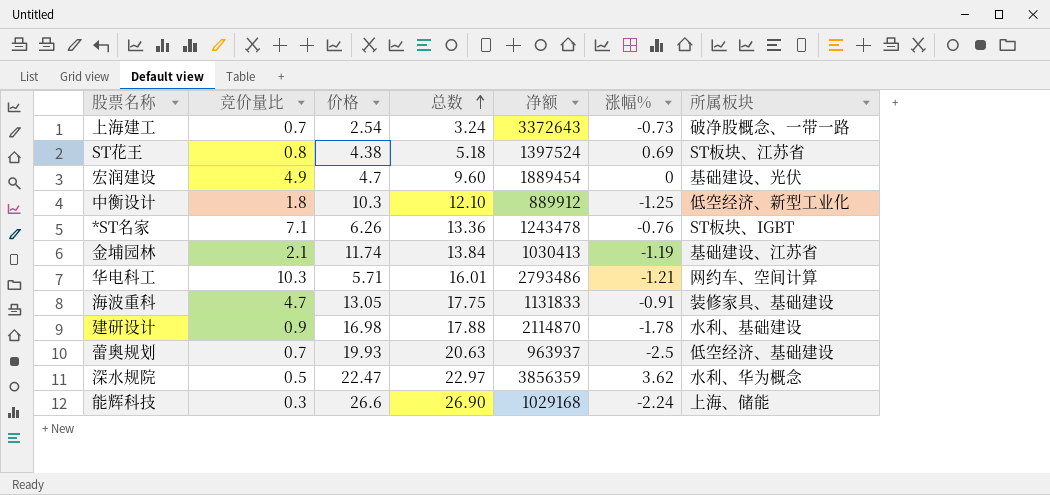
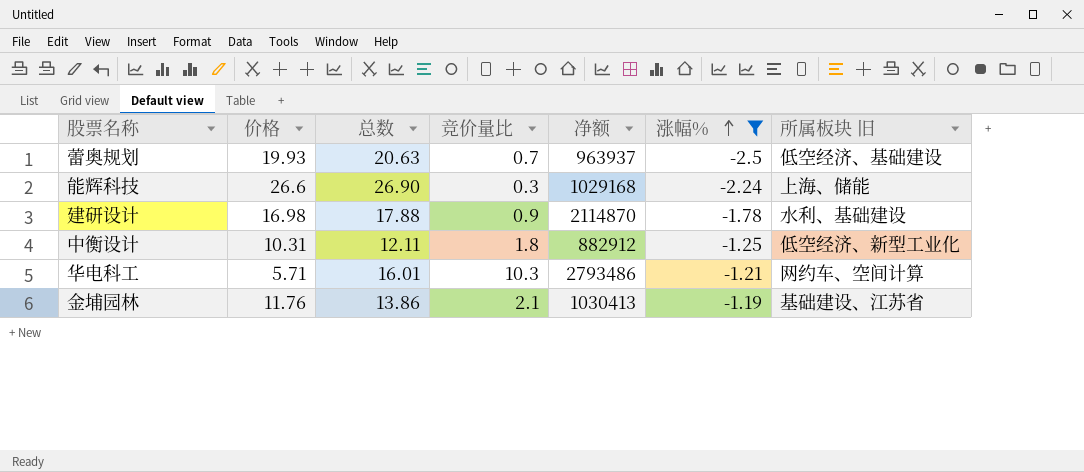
filter: none -> 涨幅% <= -1.19
row order: 总数 ascending -> 涨幅% ascending
column 竞价量比 | position: 2 -> 4
column name: 所属板块 -> 所属板块 旧
中衡设计 | 价格: 10.3 -> 10.31
中衡设计 | 总数: 12.10 -> 12.11
中衡设计 | 净额: 889912 -> 882912
金埔园林 | 价格: 11.74 -> 11.76
金埔园林 | 总数: 13.84 -> 13.86

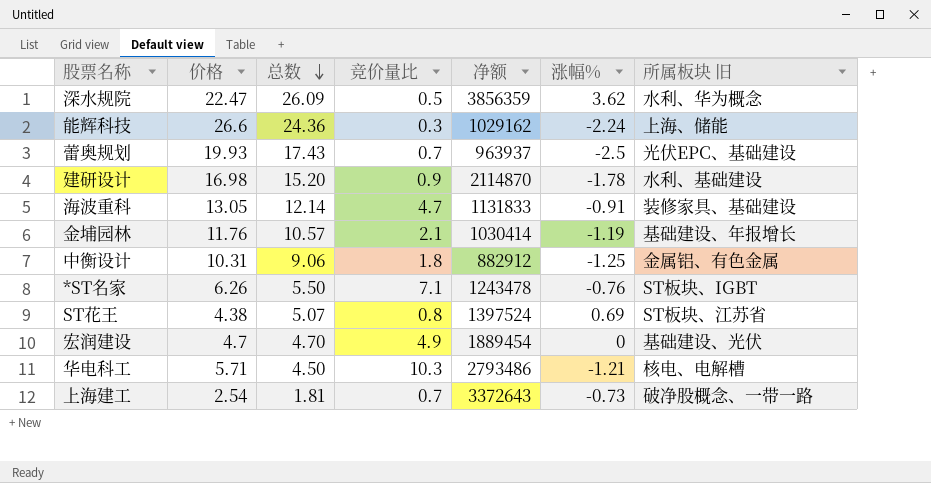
filter: 涨幅% <= -1.19 -> none
row order: 涨幅% ascending -> 总数 descending
column 总数 | formula: [价格] + [竞价量比] -> [价格] + [涨幅%]
能辉科技 | 净额: 1029168 -> 1029162
蕾奥规划 | 所属板块 旧: 低空经济、基础建设 -> 光伏EPC、基础建设
金埔园林 | 净额: 1030413 -> 1030414
金埔园林 | 所属板块 旧: 基础建设、江苏省 -> 基础建设、年报增长
中衡设计 | 所属板块 旧: 低空经济、新型工业化 -> 金属铝、有色金属
华电科工 | 所属板块 旧: 网约车、空间计算 -> 核电、电解槽

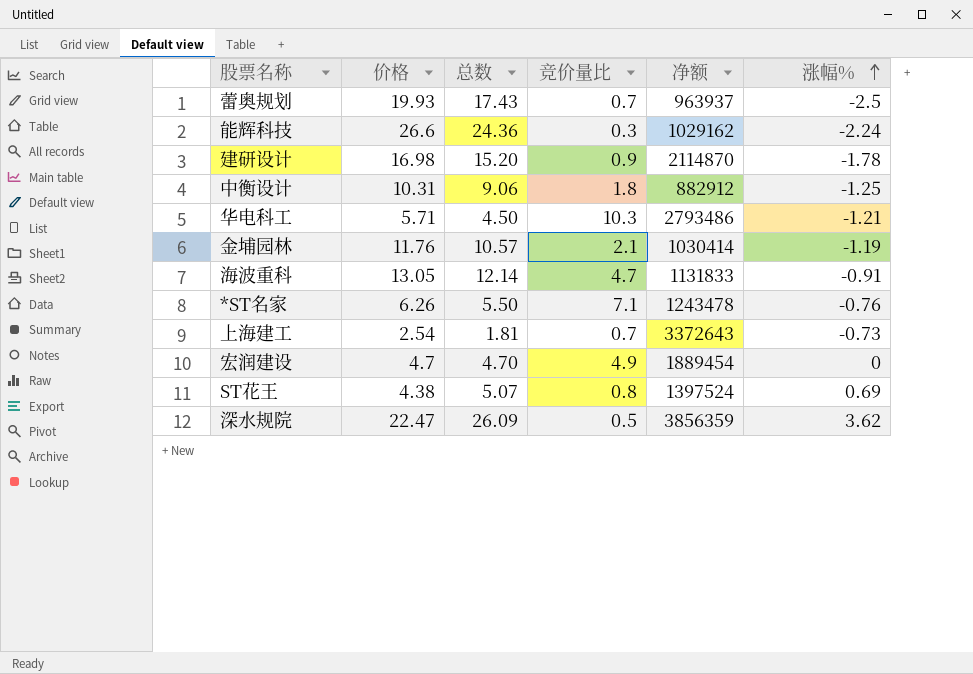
row order: 总数 descending -> 涨幅% ascending
column 所属板块 旧 | position: 7 -> none

